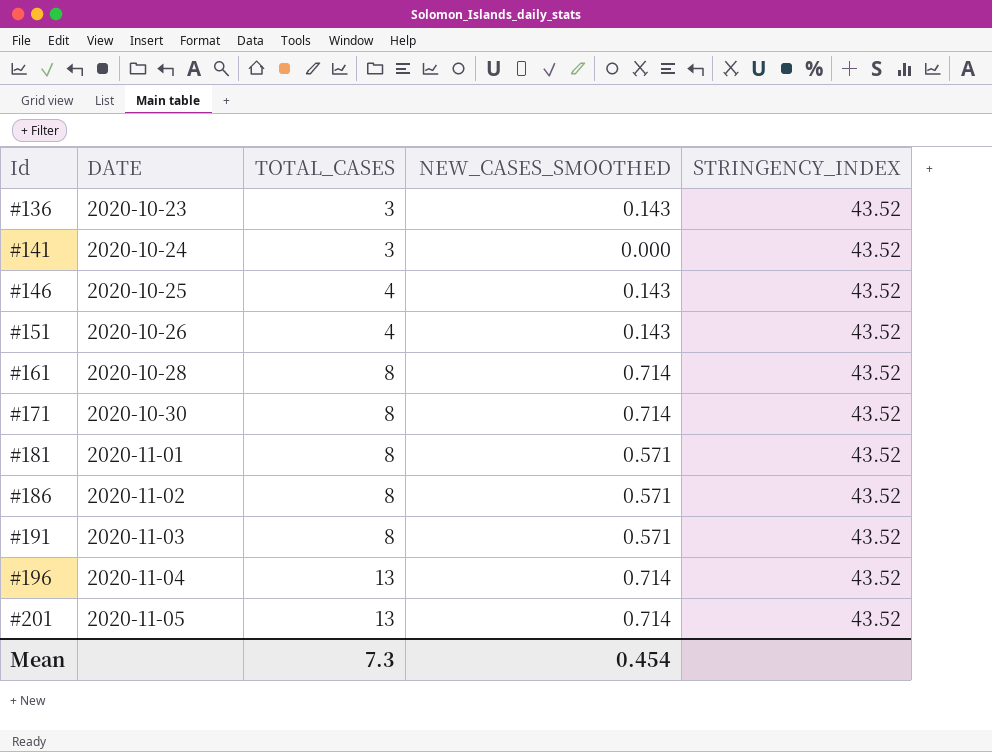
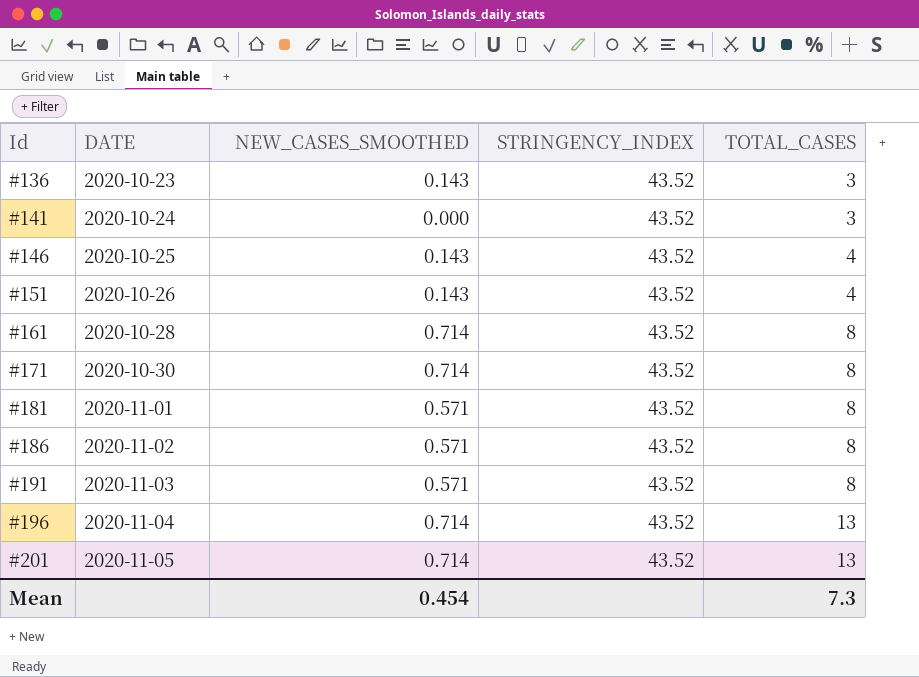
column TOTAL_CASES | position: 3 -> 5

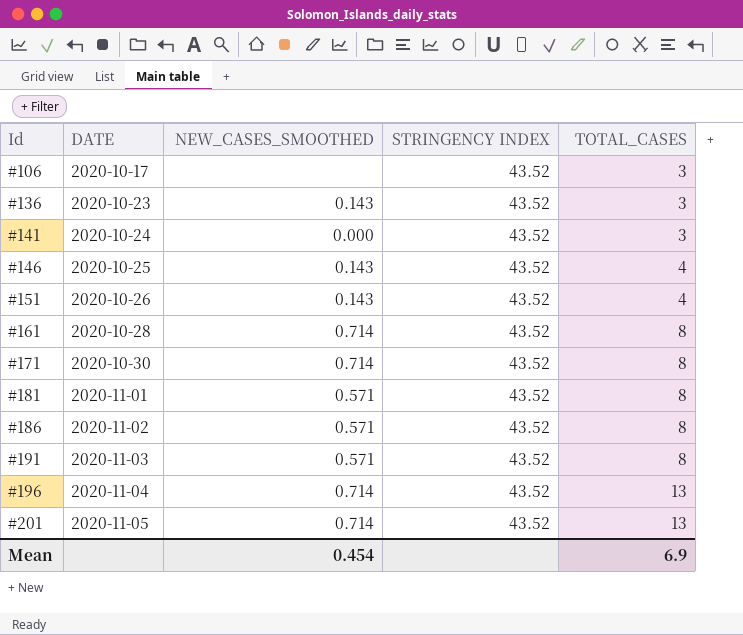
column name: STRINGENCY_INDEX -> STRINGENCY INDEX
row #106: none -> 2020-10-17 | none | 43.52 | 3
Mean | TOTAL_CASES: 7.3 -> 6.9

